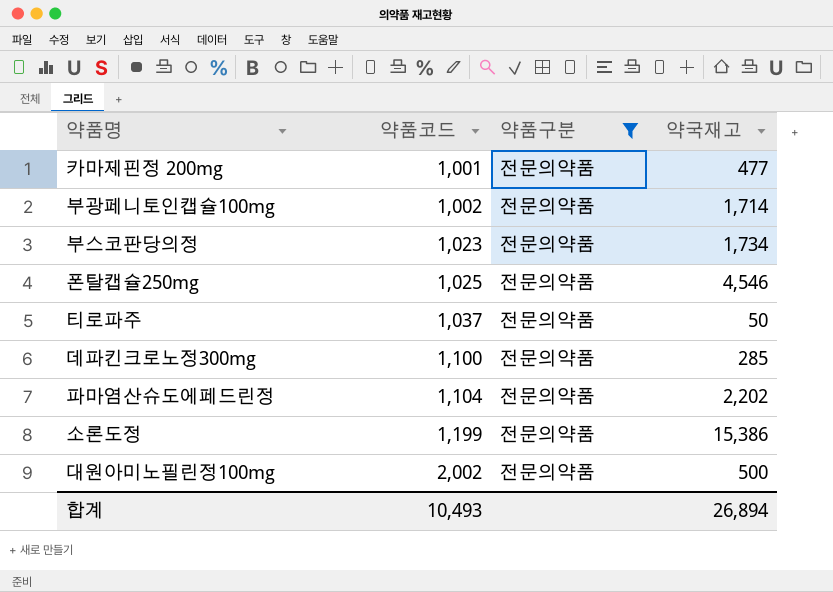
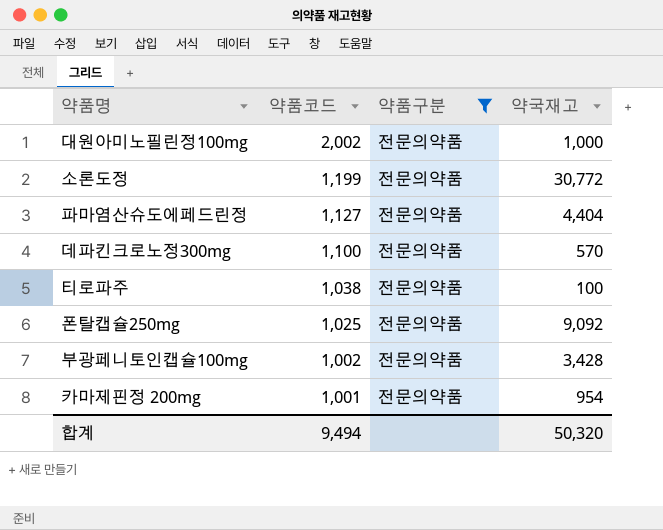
row order: 약품코드 ascending -> 약품코드 descending
row 부스코판당의정: 1,023 | 전문의약품 | 1,734 -> none
대원아미노필린정100mg | 약국재고: 500 -> 1,000
소론도정 | 약국재고: 15,386 -> 30,772
파마염산슈도에페드린정 | 약품코드: 1,104 -> 1,127
파마염산슈도에페드린정 | 약국재고: 2,202 -> 4,404
데파킨크로노정300mg | 약국재고: 285 -> 570
티로파주 | 약품코드: 1,037 -> 1,038
티로파주 | 약국재고: 50 -> 100
폰탈캡슐250mg | 약국재고: 4,546 -> 9,092
부광페니토인캡슐100mg | 약국재고: 1,714 -> 3,428
카마제핀정 200mg | 약국재고: 477 -> 954
합계 | 약품코드: 10,493 -> 9,494
합계 | 약국재고: 26,894 -> 50,320

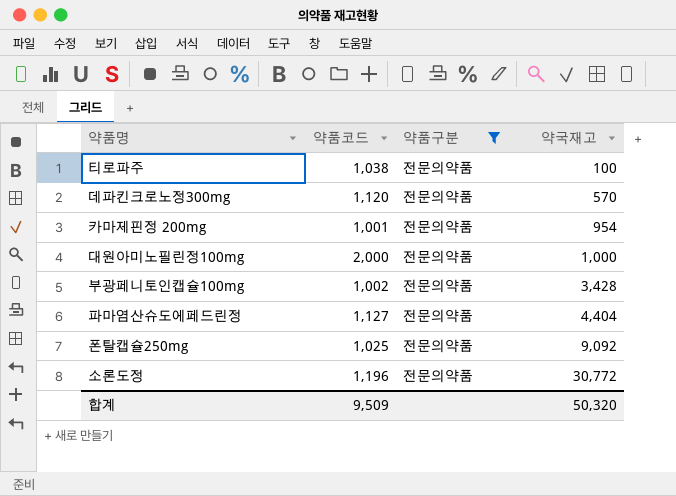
row order: 약품코드 descending -> 약국재고 ascending
데파킨크로노정300mg | 약품코드: 1,100 -> 1,120
대원아미노필린정100mg | 약품코드: 2,002 -> 2,000
소론도정 | 약품코드: 1,199 -> 1,196
합계 | 약품코드: 9,494 -> 9,509

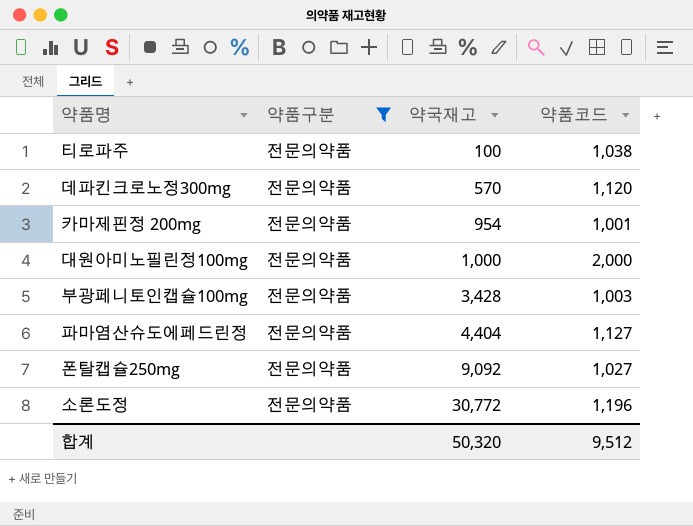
column 약품코드 | position: 2 -> 4
부광페니토인캡슐100mg | 약품코드: 1,002 -> 1,003
폰탈캡슐250mg | 약품코드: 1,025 -> 1,027
합계 | 약품코드: 9,509 -> 9,512

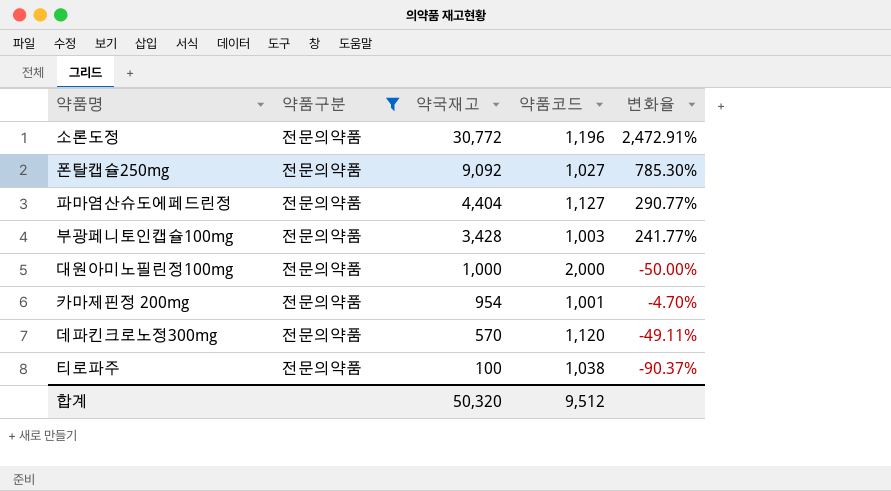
row order: 약국재고 ascending -> 약국재고 descending
column 변화율 | formula: none -> ([약국재고] - [약품코드]) / [약품코드]

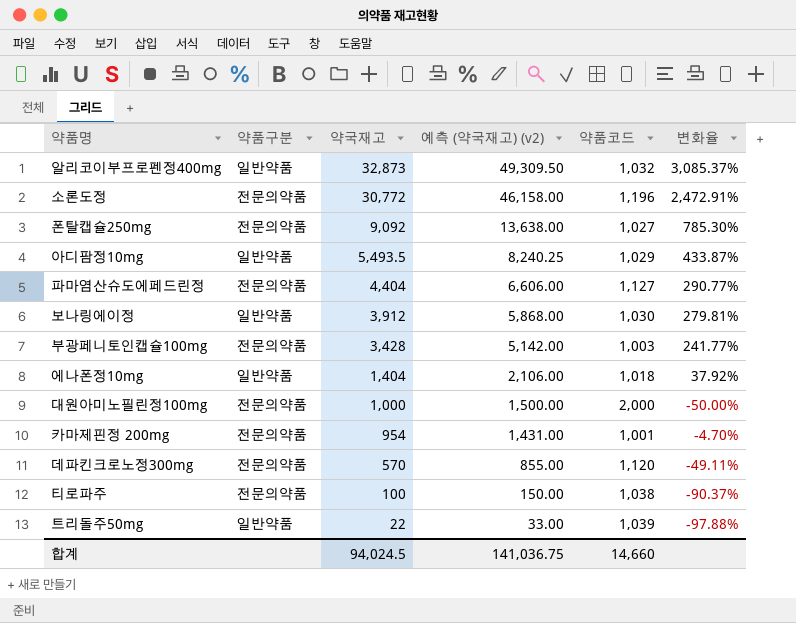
filter: 약품구분 = 전문의약품 -> none
column 예측 (약국재고) (v2) | formula: none -> [약국재고] * 1.5
합계 | 약국재고: 50,320 -> 94,024.5
합계 | 약품코드: 9,512 -> 14,660

